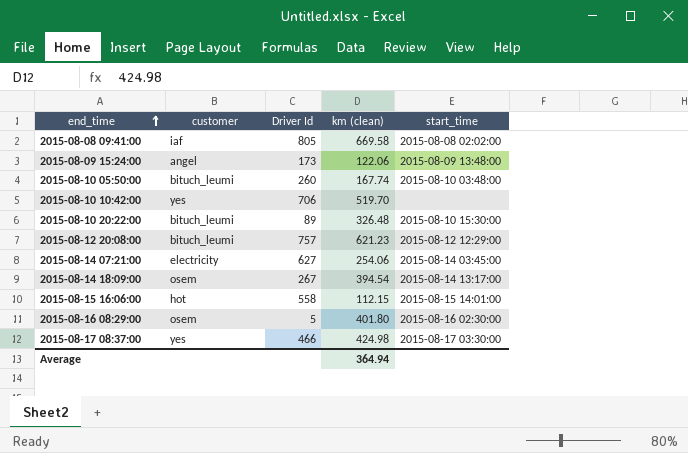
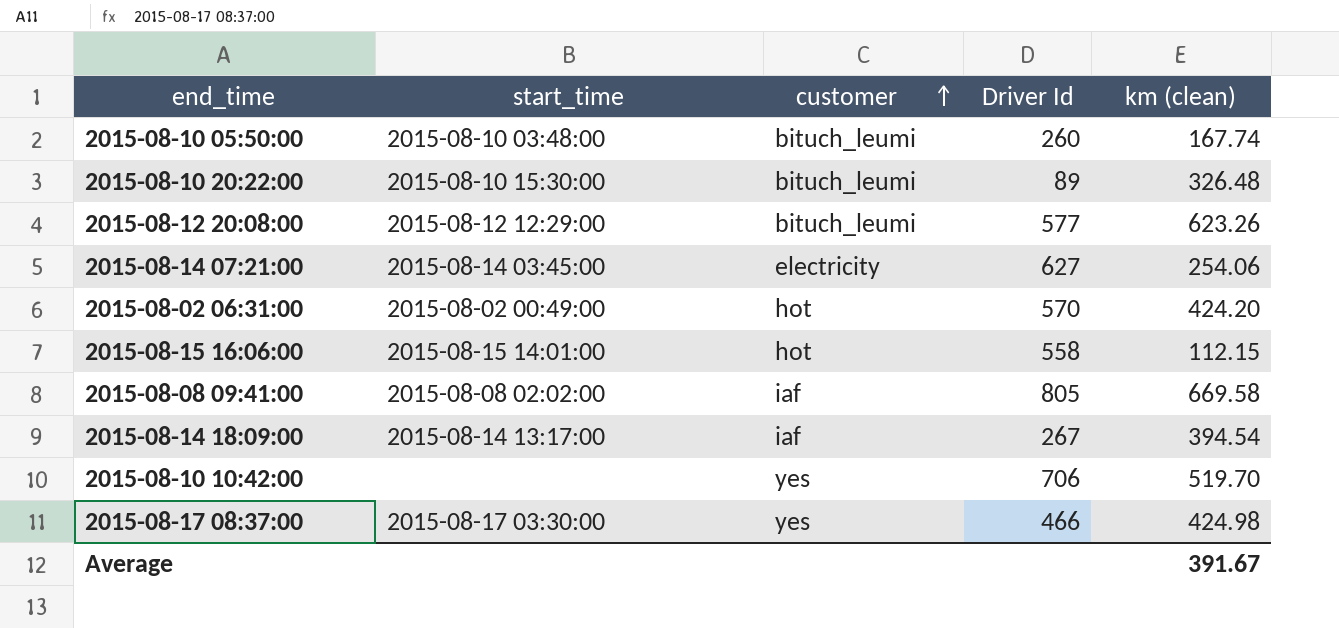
row order: end_time ascending -> customer ascending
column start_time | position: 5 -> 2
row 2015-08-09 15:24:00: angel | 173 | 122.06 | 2015-08-09 13:48:00 -> none
row 2015-08-16 08:29:00: osem | 5 | 401.80 | 2015-08-16 02:30:00 -> none
2015-08-12 20:08:00 | Driver Id: 757 -> 577
2015-08-12 20:08:00 | km (clean): 621.23 -> 623.26
row 2015-08-02 06:31:00: none -> 2015-08-02 00:49:00 | hot | 570 | 424.20
2015-08-14 18:09:00 | customer: osem -> iaf
Average | km (clean): 364.94 -> 391.67

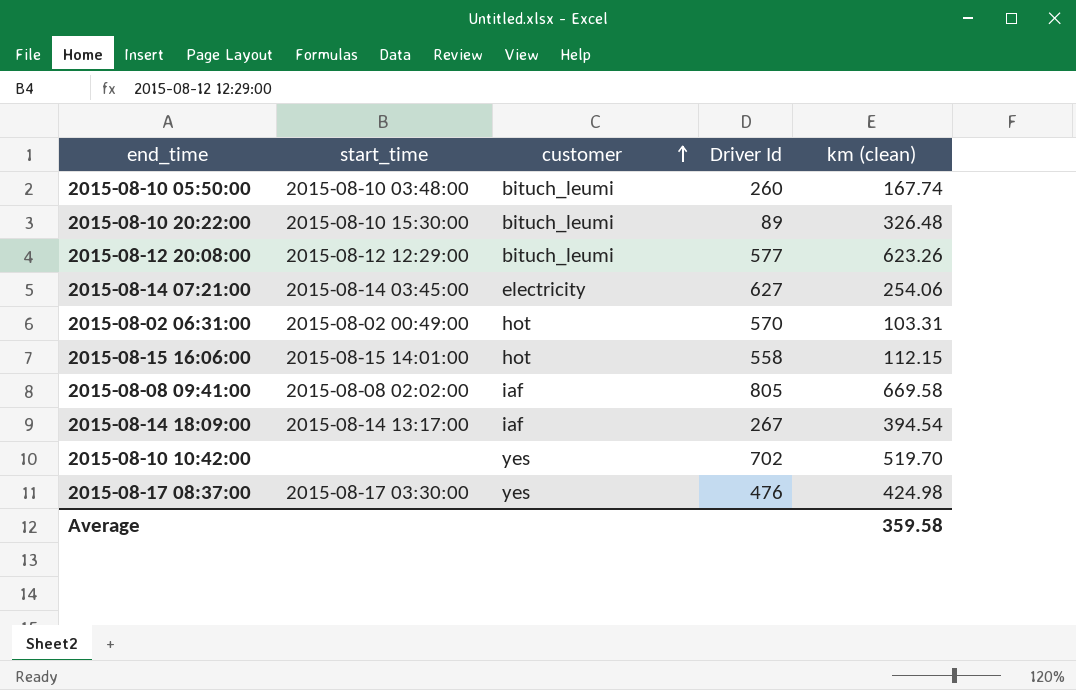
2015-08-02 06:31:00 | km (clean): 424.20 -> 103.31
2015-08-10 10:42:00 | Driver Id: 706 -> 702
2015-08-17 08:37:00 | Driver Id: 466 -> 476
Average | km (clean): 391.67 -> 359.58

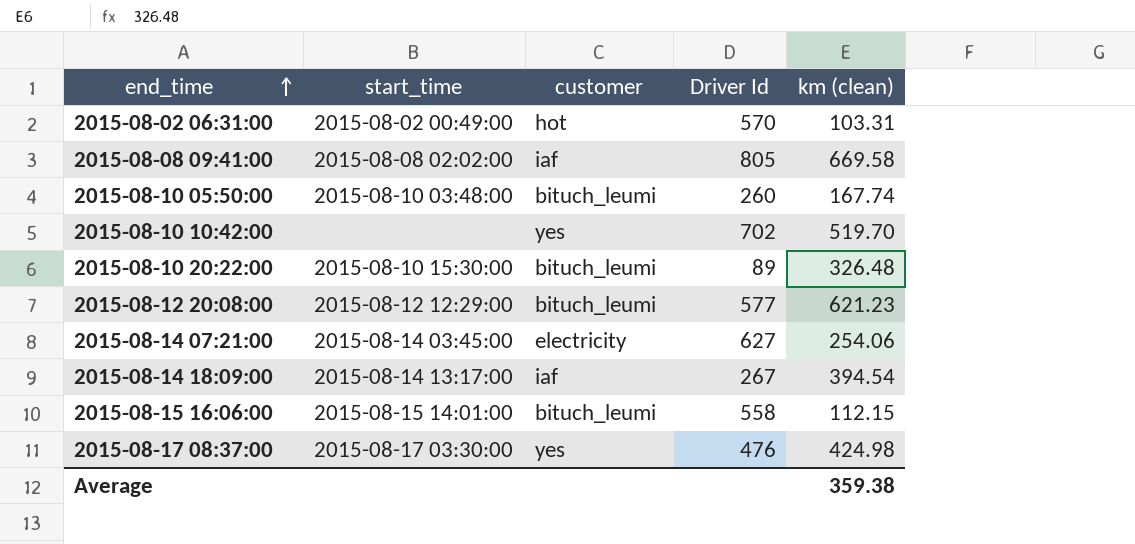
row order: customer ascending -> end_time ascending
2015-08-12 20:08:00 | km (clean): 623.26 -> 621.23
2015-08-15 16:06:00 | customer: hot -> bituch_leumi
Average | km (clean): 359.58 -> 359.38

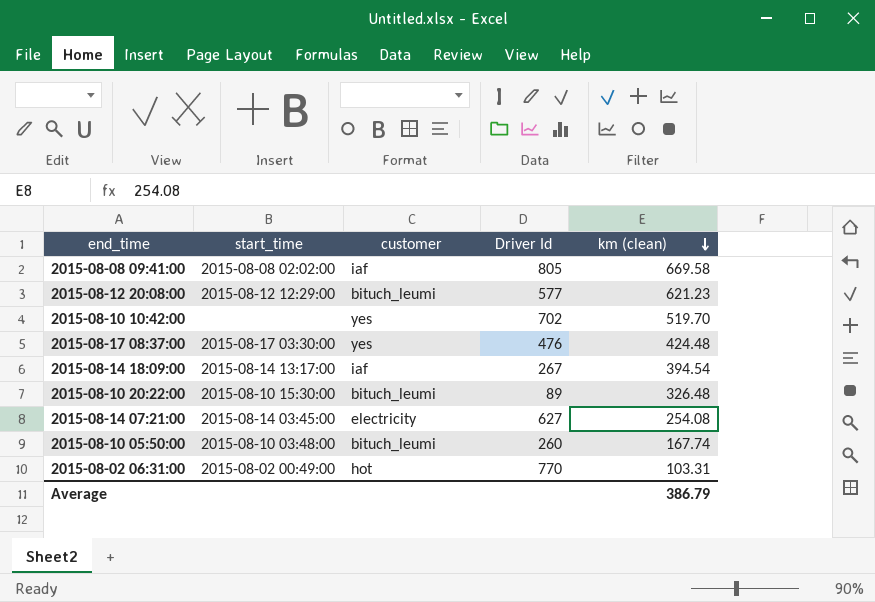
row order: end_time ascending -> km (clean) descending
row 2015-08-15 16:06:00: 2015-08-15 14:01:00 | bituch_leumi | 558 | 112.15 -> none
2015-08-17 08:37:00 | km (clean): 424.98 -> 424.48
2015-08-14 07:21:00 | km (clean): 254.06 -> 254.08
2015-08-02 06:31:00 | Driver Id: 570 -> 770
Average | km (clean): 359.38 -> 386.79

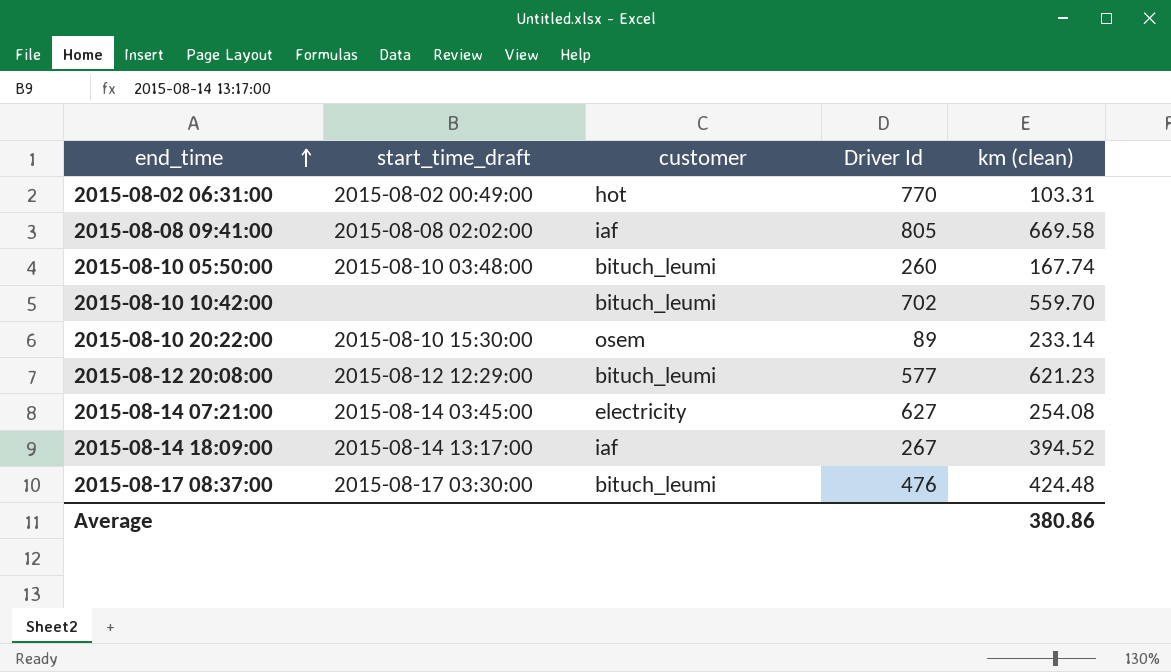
row order: km (clean) descending -> end_time ascending
column name: start_time -> start_time_draft
2015-08-10 10:42:00 | customer: yes -> bituch_leumi
2015-08-10 10:42:00 | km (clean): 519.70 -> 559.70
2015-08-10 20:22:00 | customer: bituch_leumi -> osem
2015-08-10 20:22:00 | km (clean): 326.48 -> 233.14
2015-08-14 18:09:00 | km (clean): 394.54 -> 394.52
2015-08-17 08:37:00 | customer: yes -> bituch_leumi
Average | km (clean): 386.79 -> 380.86

